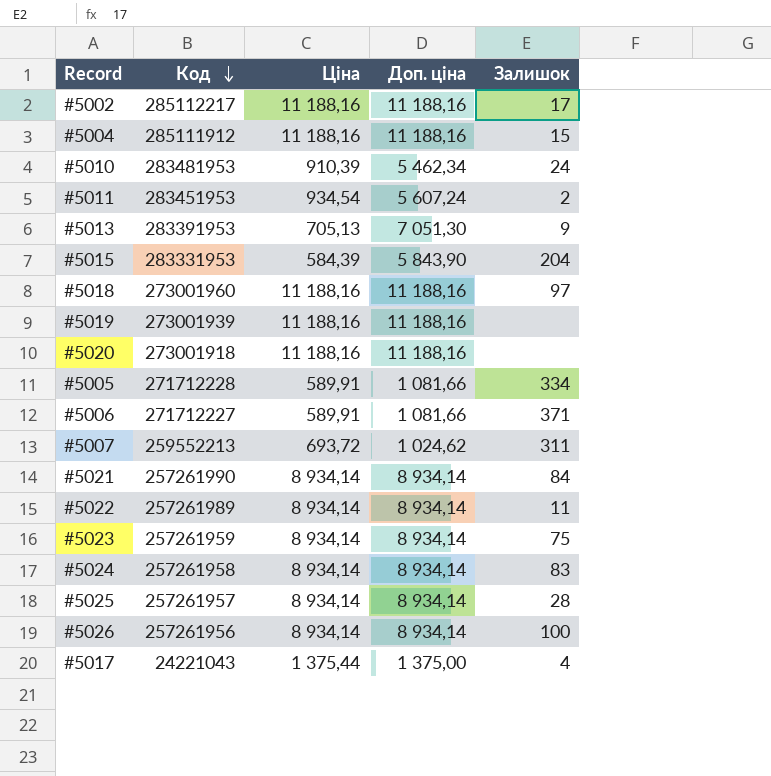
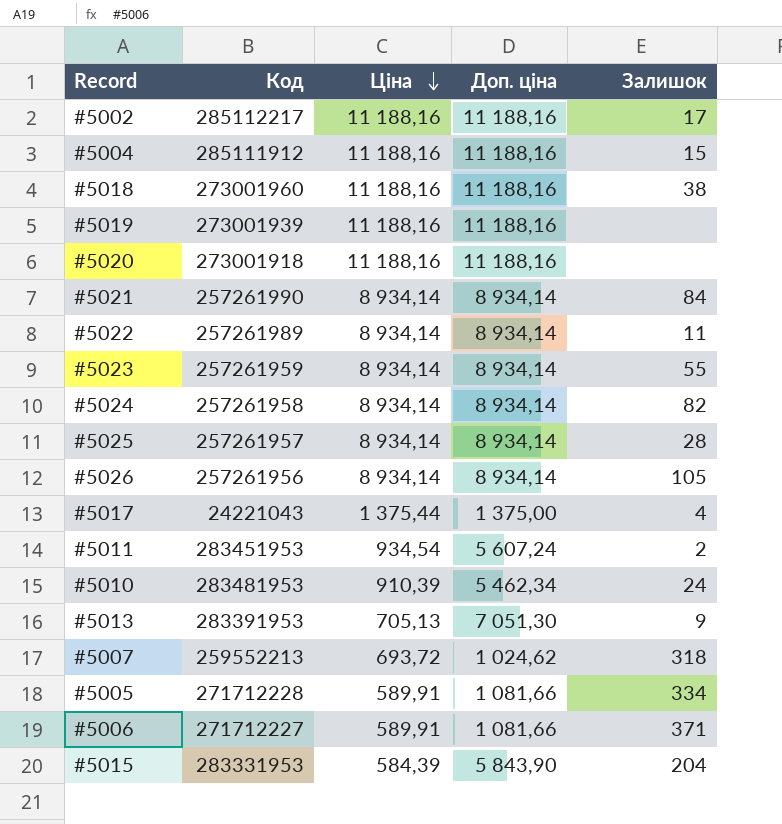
row order: Код descending -> Ціна descending
#5018 | Залишок: 97 -> 38
#5023 | Залишок: 75 -> 55
#5024 | Залишок: 83 -> 82
#5026 | Залишок: 100 -> 105
#5007 | Залишок: 311 -> 318

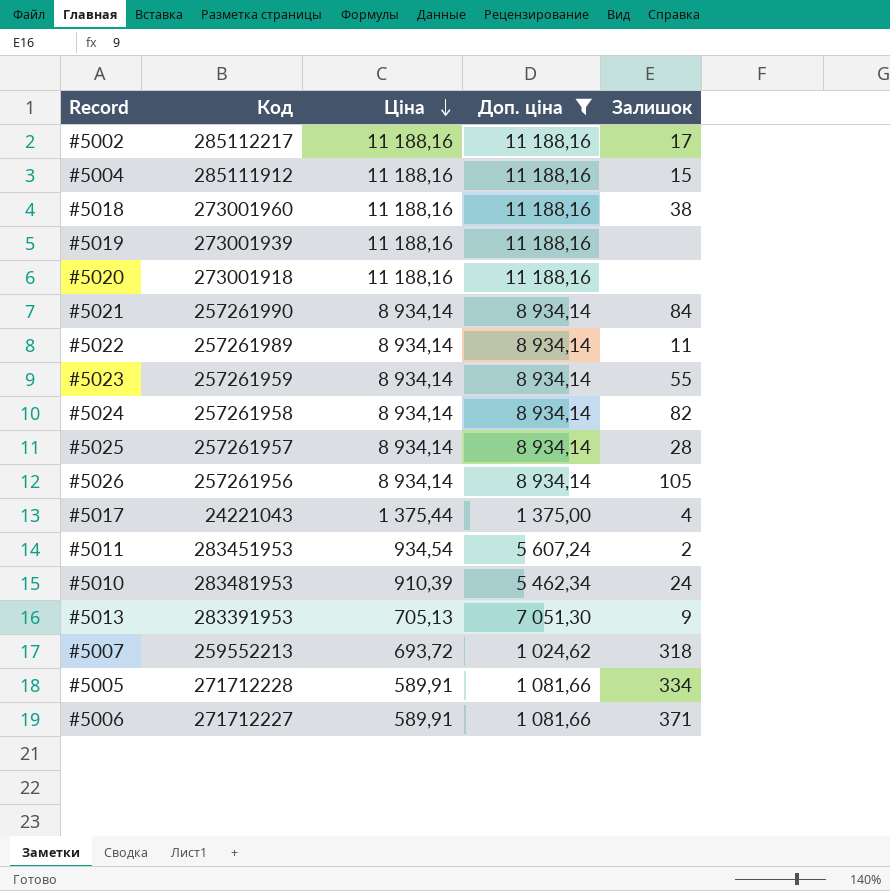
filter: none -> Доп. ціна != 5 843,90

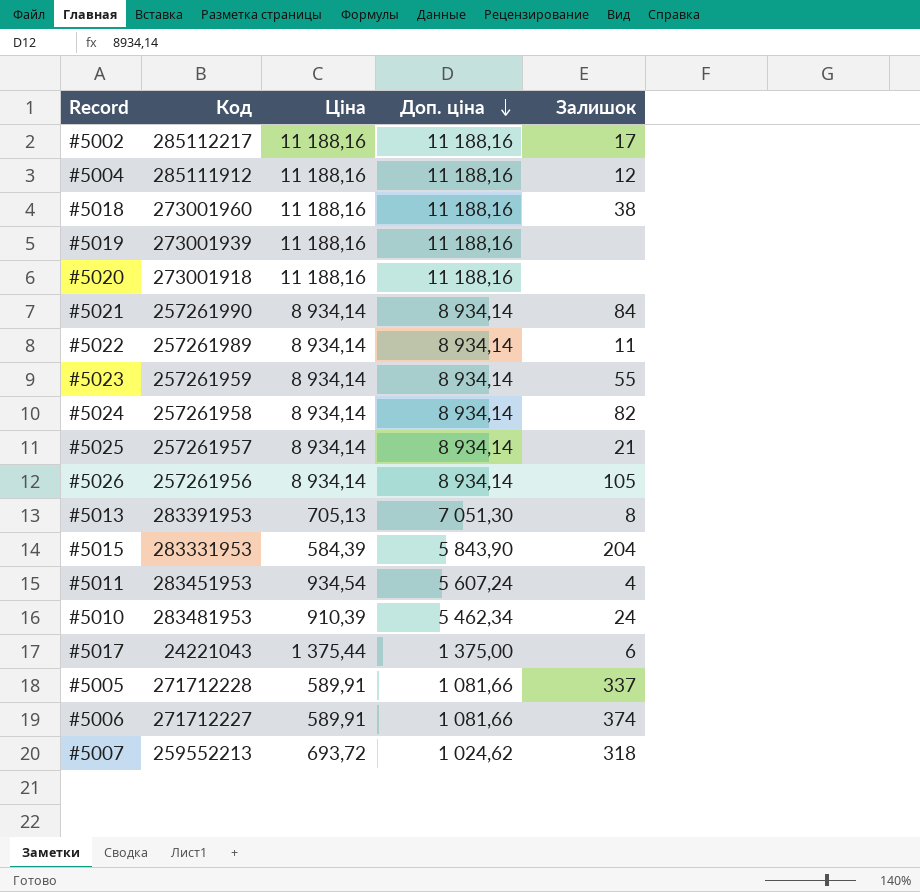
filter: Доп. ціна != 5 843,90 -> none
row order: Ціна descending -> Доп. ціна descending
#5004 | Залишок: 15 -> 12
#5025 | Залишок: 28 -> 21
#5013 | Залишок: 9 -> 8
#5011 | Залишок: 2 -> 4
#5017 | Залишок: 4 -> 6
#5005 | Залишок: 334 -> 337
#5006 | Залишок: 371 -> 374

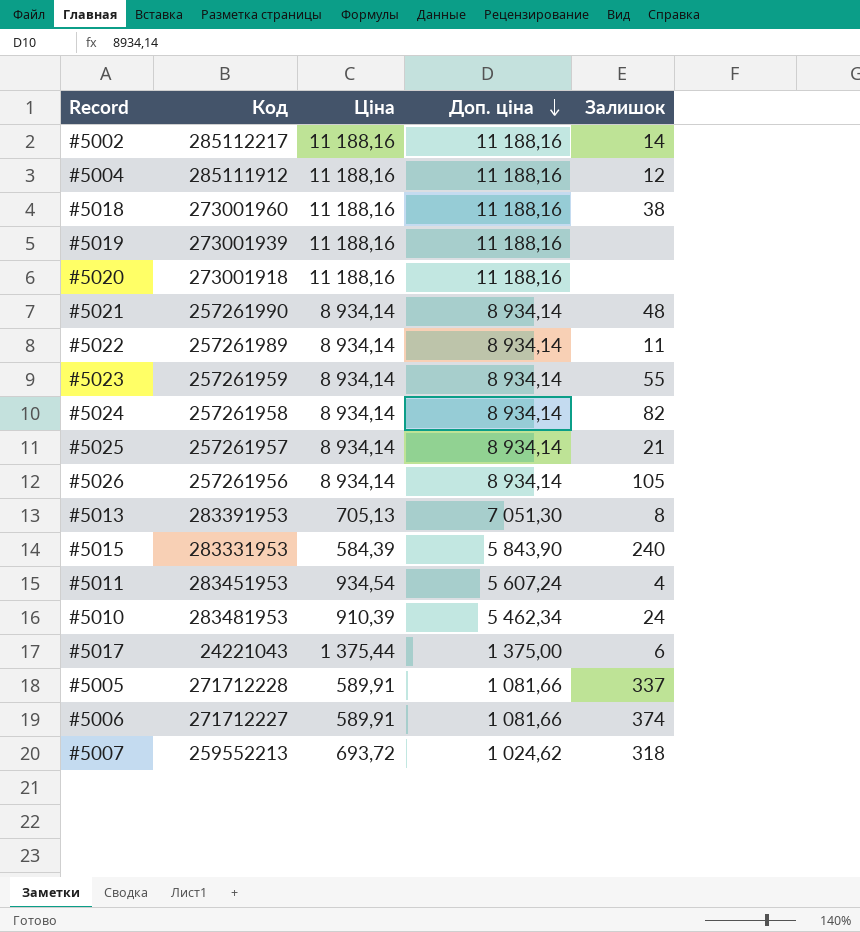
#5002 | Залишок: 17 -> 14
#5021 | Залишок: 84 -> 48
#5015 | Залишок: 204 -> 240

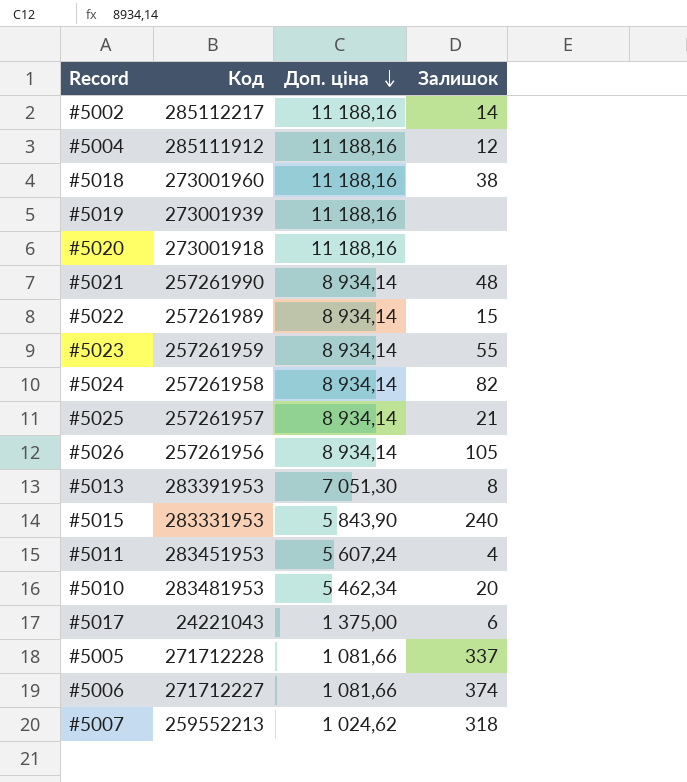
column Ціна | position: 3 -> none
#5022 | Залишок: 11 -> 15
#5010 | Залишок: 24 -> 20

